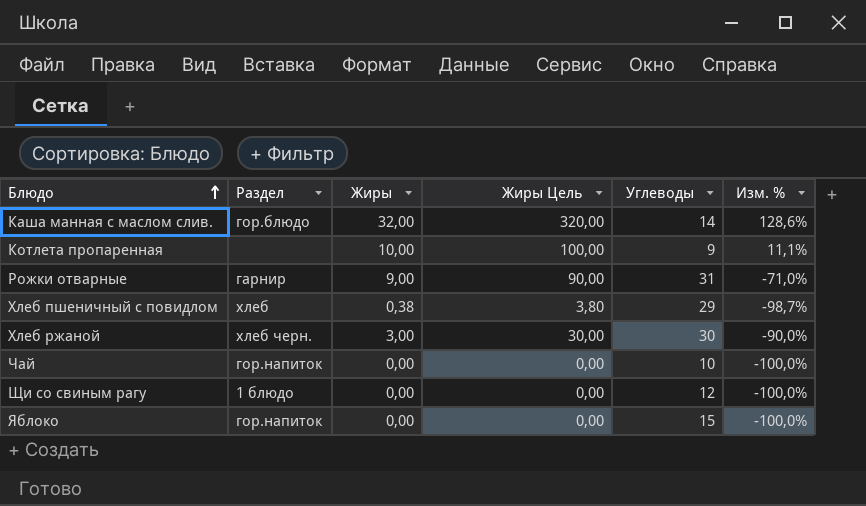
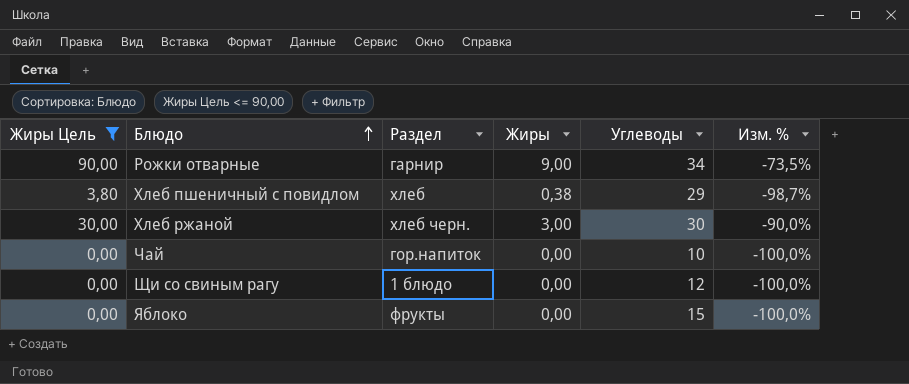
filter: none -> Жиры Цель <= 90,00
column Жиры Цель | position: 4 -> 1
Рожки отварные | Углеводы: 31 -> 34
Рожки отварные | Изм. %: -71,0% -> -73,5%
Яблоко | Раздел: гор.напиток -> фрукты

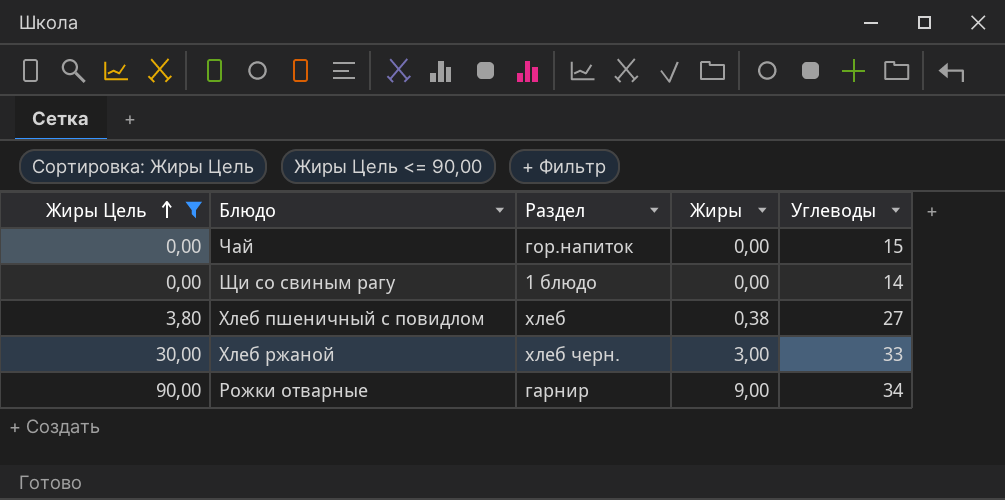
row order: Блюдо ascending -> Жиры Цель ascending
column Изм. % | formula: ([Жиры] - [Углеводы]) / [Углеводы] -> none
row Яблоко: 0,00 | фрукты | 0,00 | 15 | -100,0% -> none
Чай | Углеводы: 10 -> 15
Щи со свиным рагу | Углеводы: 12 -> 14
Хлеб пшеничный c повидлом | Углеводы: 29 -> 27
Хлеб ржаной | Углеводы: 30 -> 33

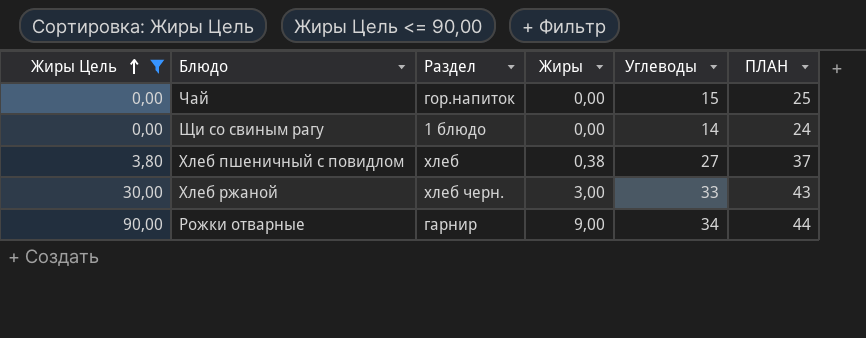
column ПЛАН | formula: none -> [Углеводы] + 10

